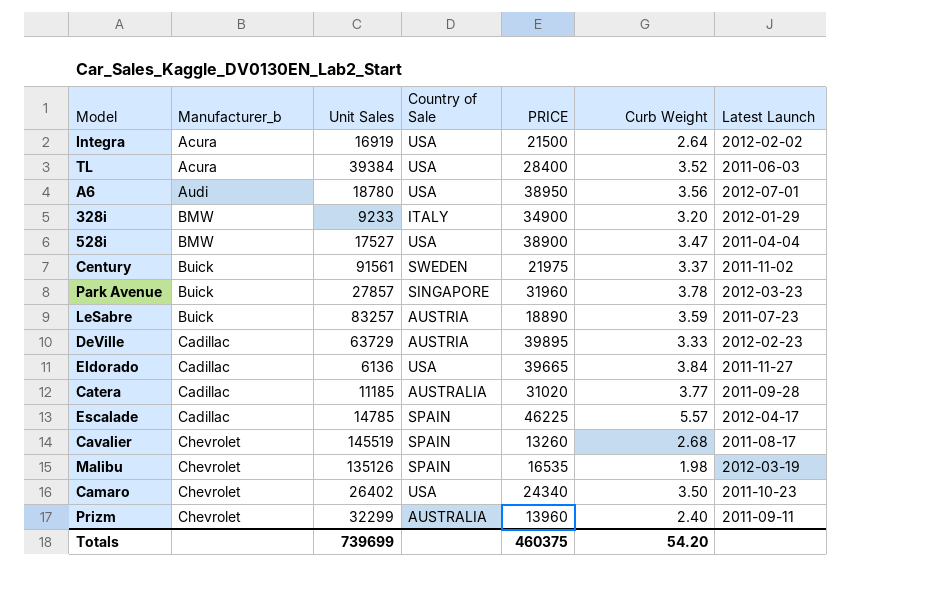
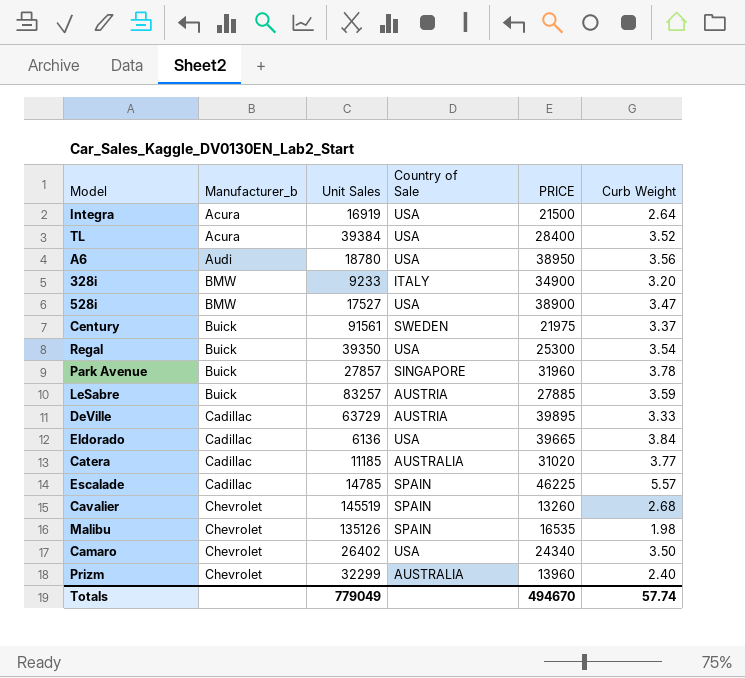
column Latest Launch | position: 7 -> none
row Regal: none -> Buick | 39350 | USA | 25300 | 3.54
LeSabre | PRICE: 18890 -> 27885
Totals | Unit Sales: 739699 -> 779049
Totals | PRICE: 460375 -> 494670
Totals | Curb Weight: 54.20 -> 57.74

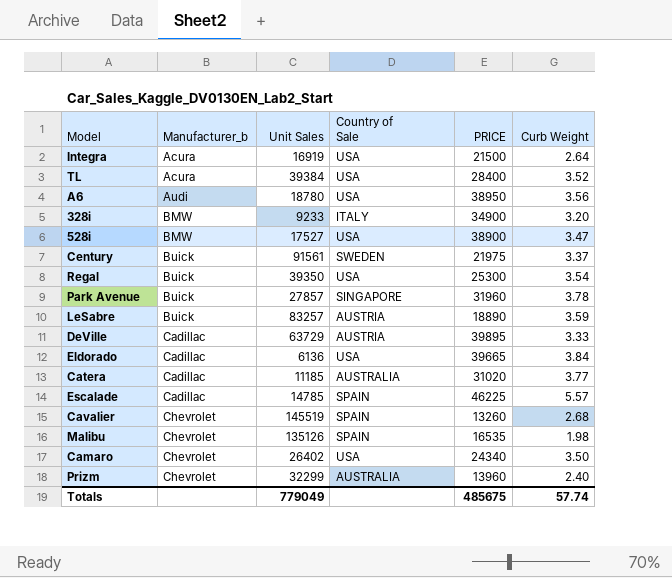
LeSabre | PRICE: 27885 -> 18890
Totals | PRICE: 494670 -> 485675

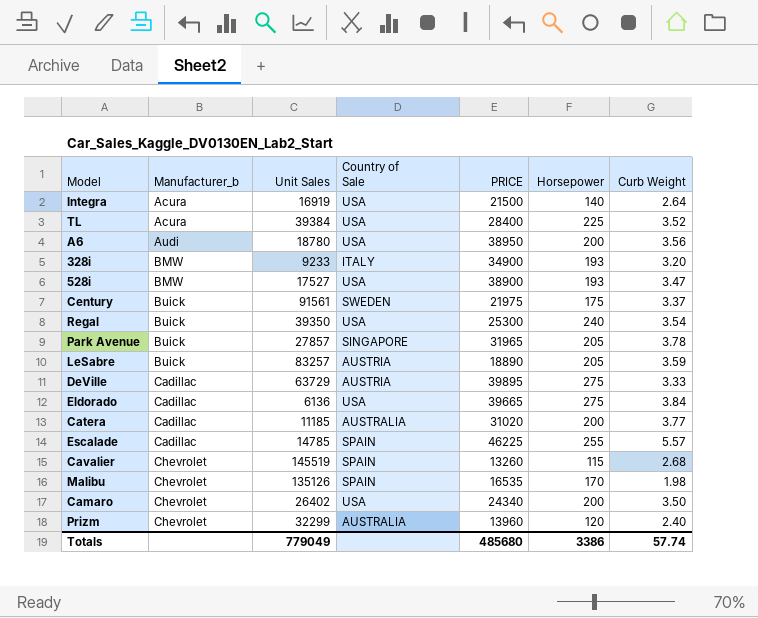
column Horsepower | position: none -> 6
Park Avenue | PRICE: 31960 -> 31965
Totals | PRICE: 485675 -> 485680

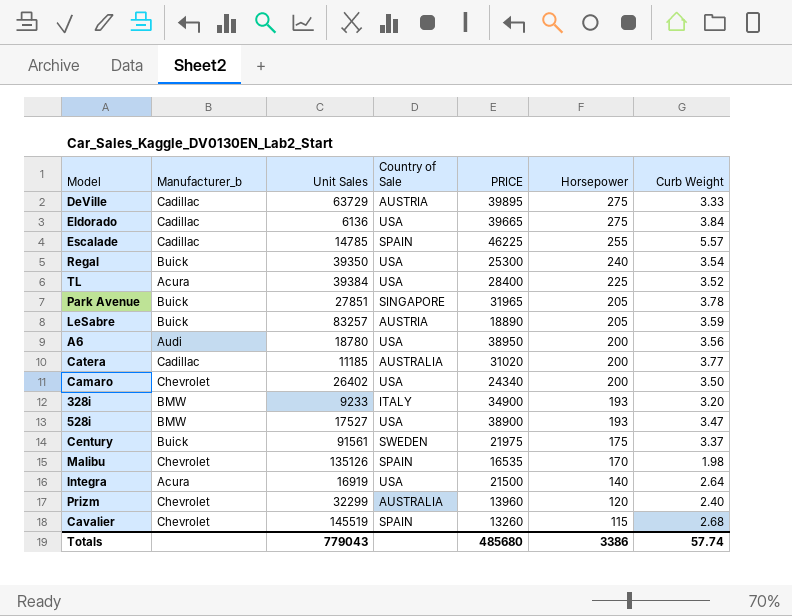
row order: Manufacturer_b ascending -> Horsepower descending
Park Avenue | Unit Sales: 27857 -> 27851
Totals | Unit Sales: 779049 -> 779043

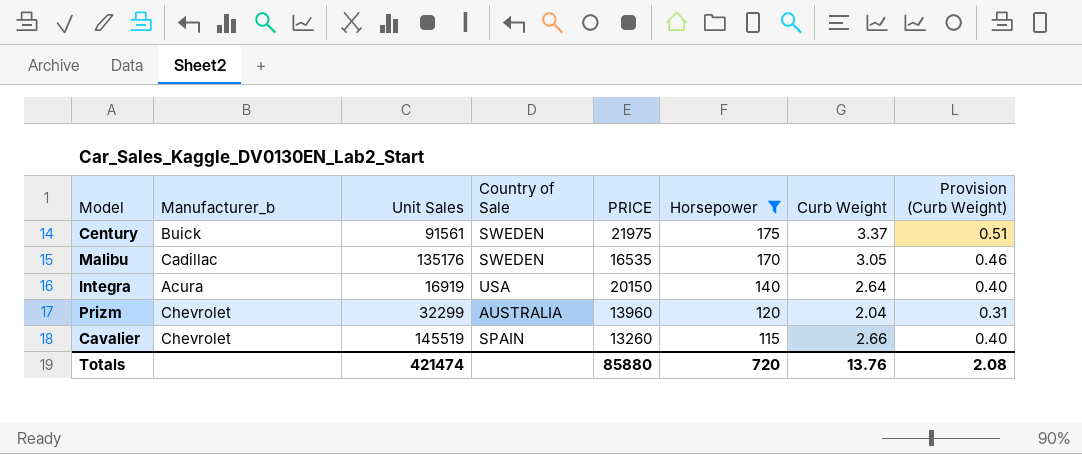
filter: none -> Horsepower <= 175
column Provision (Curb Weight) | formula: none -> [Curb Weight] * 0.15
Malibu | Manufacturer_b: Chevrolet -> Cadillac
Malibu | Unit Sales: 135126 -> 135176
Malibu | Country of Sale: SPAIN -> SWEDEN
Malibu | Curb Weight: 1.98 -> 3.05
Integra | PRICE: 21500 -> 20150
Prizm | Curb Weight: 2.40 -> 2.04
Cavalier | Curb Weight: 2.68 -> 2.66
Totals | Unit Sales: 779043 -> 421474
Totals | PRICE: 485680 -> 85880
Totals | Horsepower: 3386 -> 720
Totals | Curb Weight: 57.74 -> 13.76

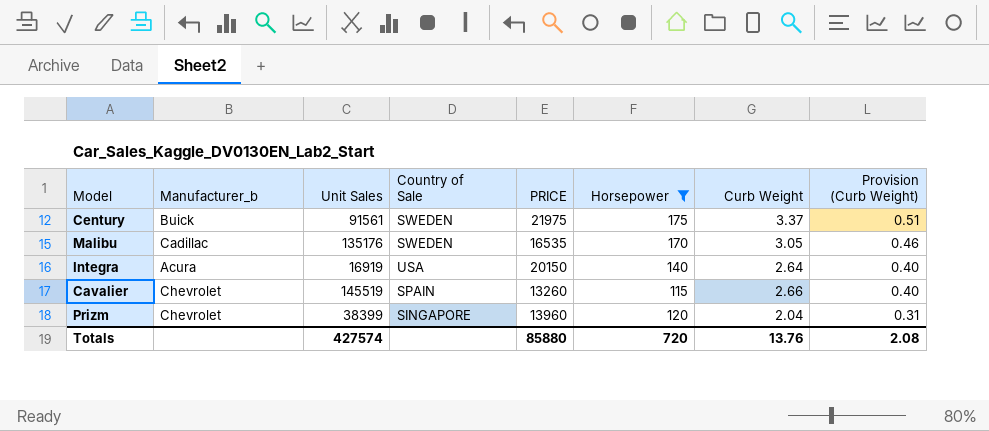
row order: Horsepower descending -> Provision (Curb Weight) descending
Prizm | Unit Sales: 32299 -> 38399
Prizm | Country of Sale: AUSTRALIA -> SINGAPORE
Totals | Unit Sales: 421474 -> 427574

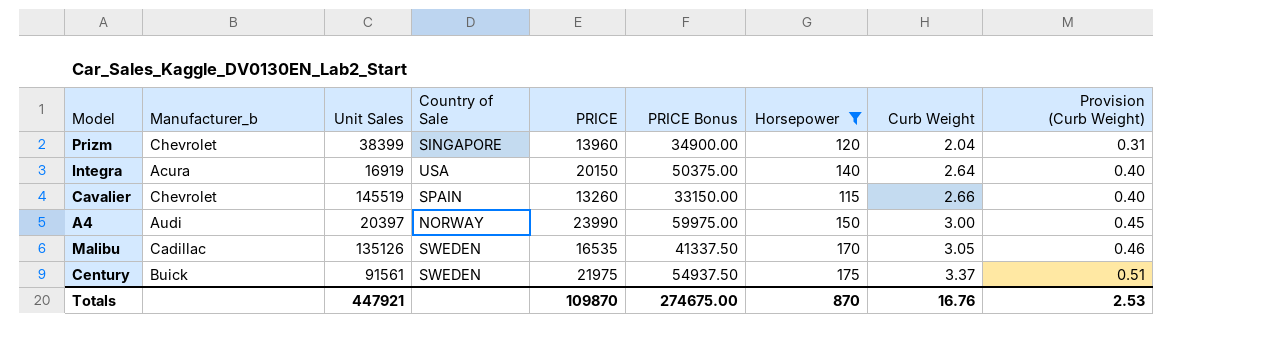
row order: Provision (Curb Weight) descending -> Curb Weight ascending
column PRICE Bonus | formula: none -> [PRICE] * 2.5
row A4: none -> Audi | 20397 | NORWAY | 23990 | 59975.00 | 150 | 3.00 | 0.45
Malibu | Unit Sales: 135176 -> 135126
Totals | Unit Sales: 427574 -> 447921
Totals | PRICE: 85880 -> 109870
Totals | Horsepower: 720 -> 870
Totals | Curb Weight: 13.76 -> 16.76
Totals | Provision (Curb Weight): 2.08 -> 2.53

